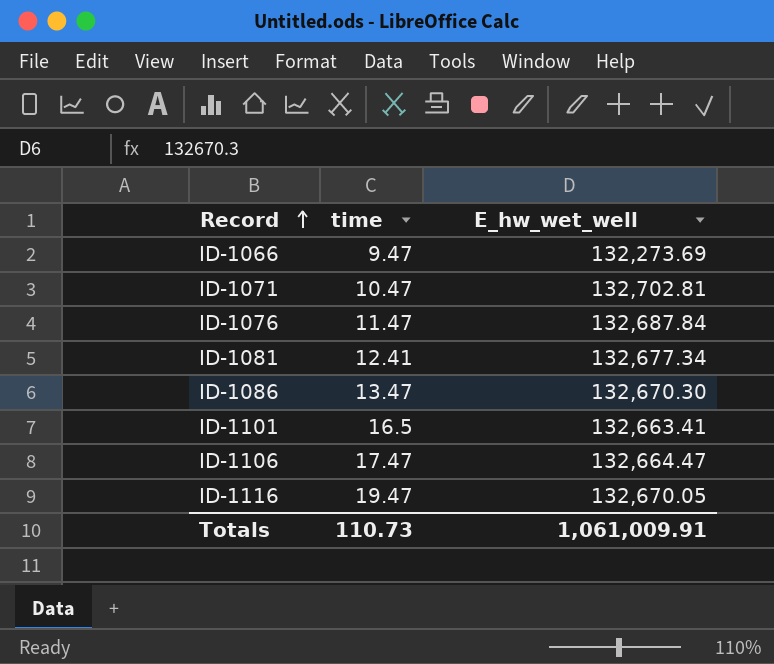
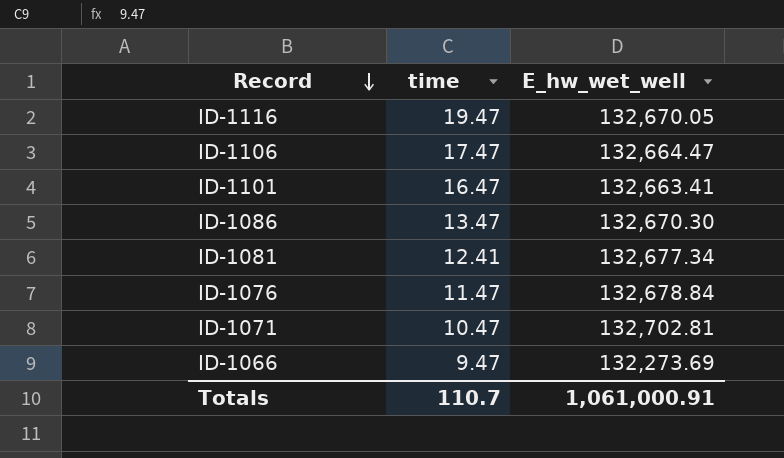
row order: Record ascending -> Record descending
ID-1101 | time: 16.5 -> 16.47
ID-1076 | E_hw_wet_well: 132,687.84 -> 132,678.84
Totals | time: 110.73 -> 110.7
Totals | E_hw_wet_well: 1,061,009.91 -> 1,061,000.91

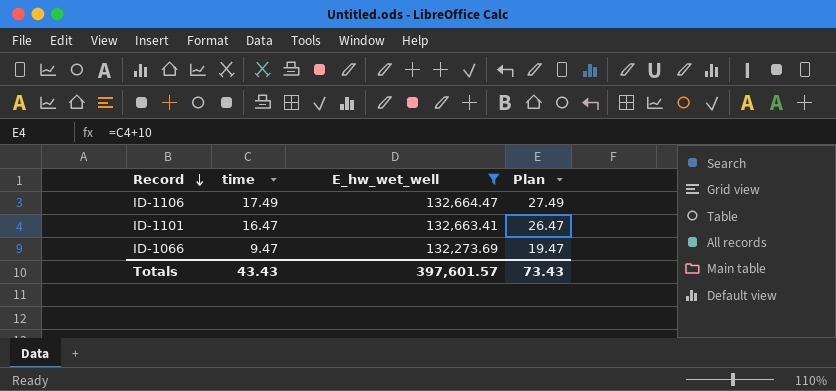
filter: none -> E_hw_wet_well <= 132,664.47
column Plan | formula: none -> [time] + 10
ID-1106 | time: 17.47 -> 17.49
Totals | time: 110.7 -> 43.43
Totals | E_hw_wet_well: 1,061,000.91 -> 397,601.57

